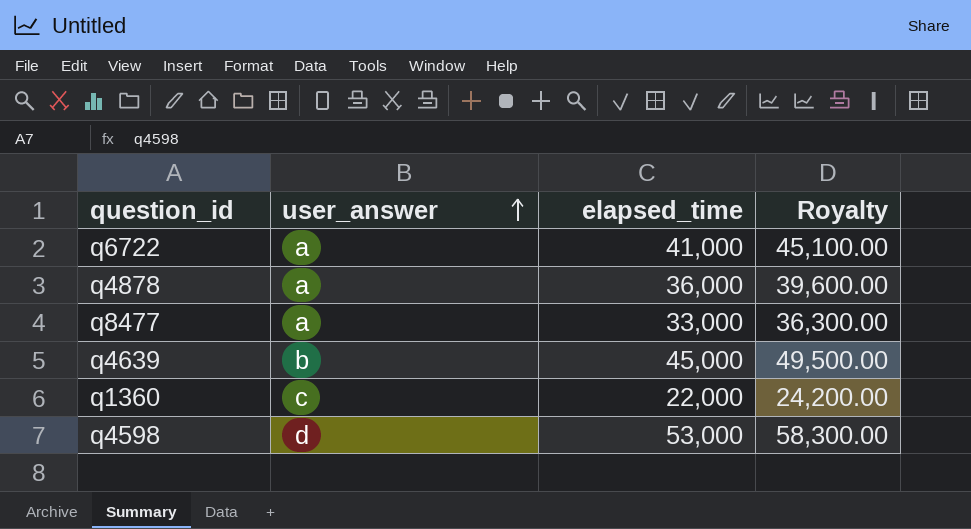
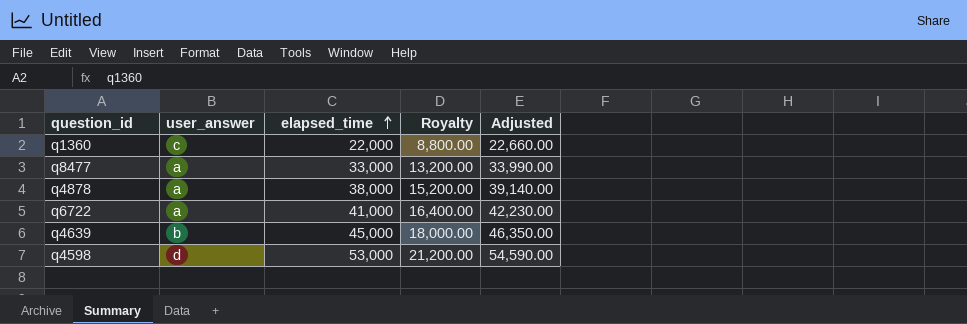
row order: user_answer ascending -> elapsed_time ascending
column Royalty | formula: [elapsed_time] * 1.1 -> [elapsed_time] * 0.4
column Adjusted | formula: none -> [elapsed_time] * 1.03
q4878 | elapsed_time: 36,000 -> 38,000

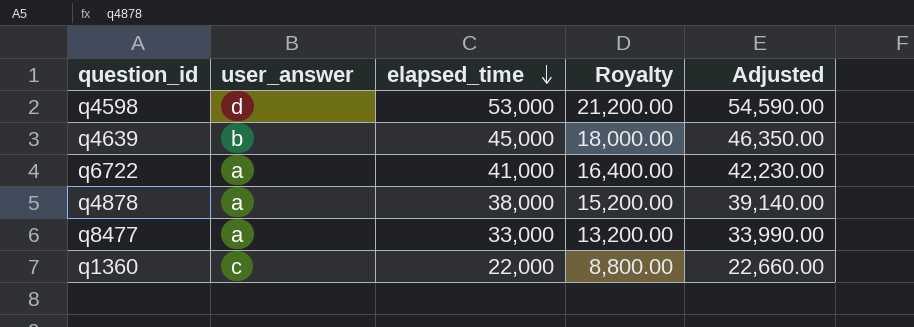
row order: elapsed_time ascending -> elapsed_time descending

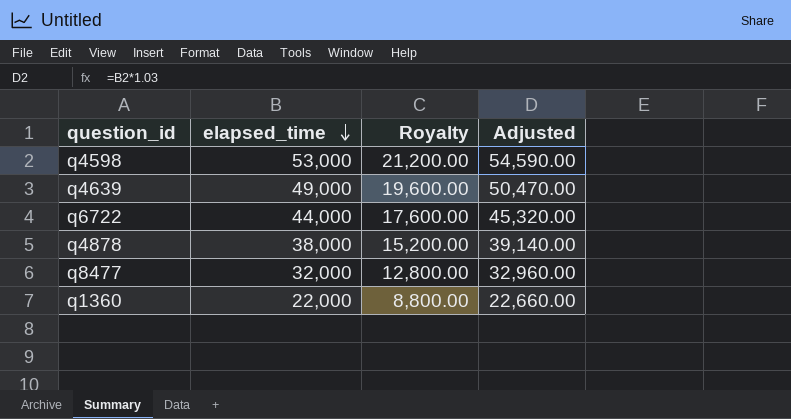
column user_answer | position: 2 -> none
q4639 | elapsed_time: 45,000 -> 49,000
q4639 | Royalty: 18,000.00 -> 19,600.00
q4639 | Adjusted: 46,350.00 -> 50,470.00
q6722 | elapsed_time: 41,000 -> 44,000
q6722 | Royalty: 16,400.00 -> 17,600.00
q6722 | Adjusted: 42,230.00 -> 45,320.00
q8477 | elapsed_time: 33,000 -> 32,000
q8477 | Royalty: 13,200.00 -> 12,800.00
q8477 | Adjusted: 33,990.00 -> 32,960.00

